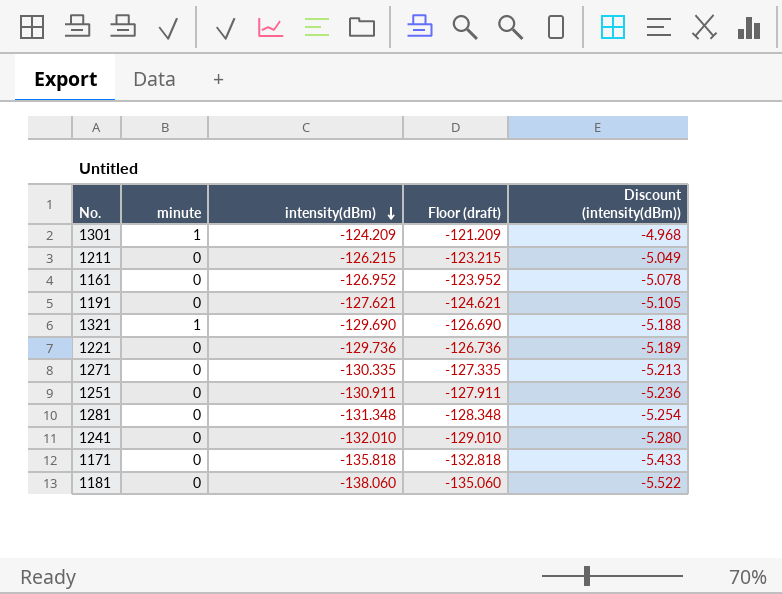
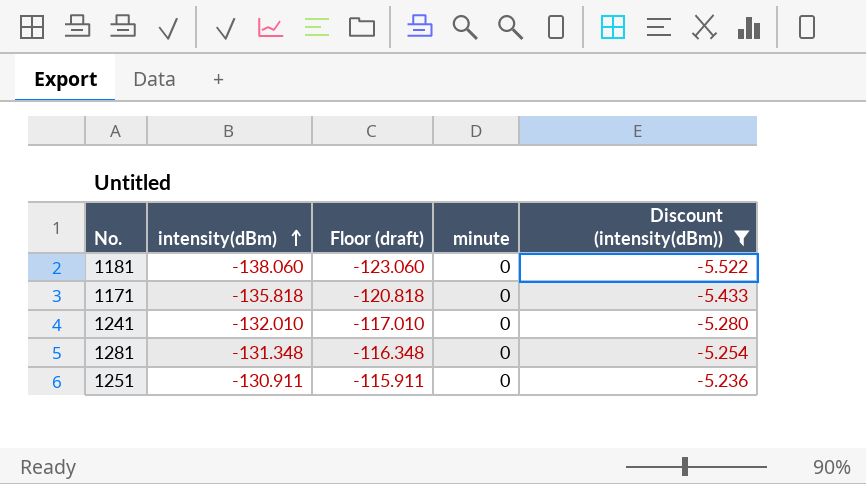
filter: none -> Discount (intensity(dBm)) <= -5.236
row order: intensity(dBm) descending -> intensity(dBm) ascending
column Floor (draft) | formula: [intensity(dBm)] + 3 -> [intensity(dBm)] + 15
column minute | position: 2 -> 4

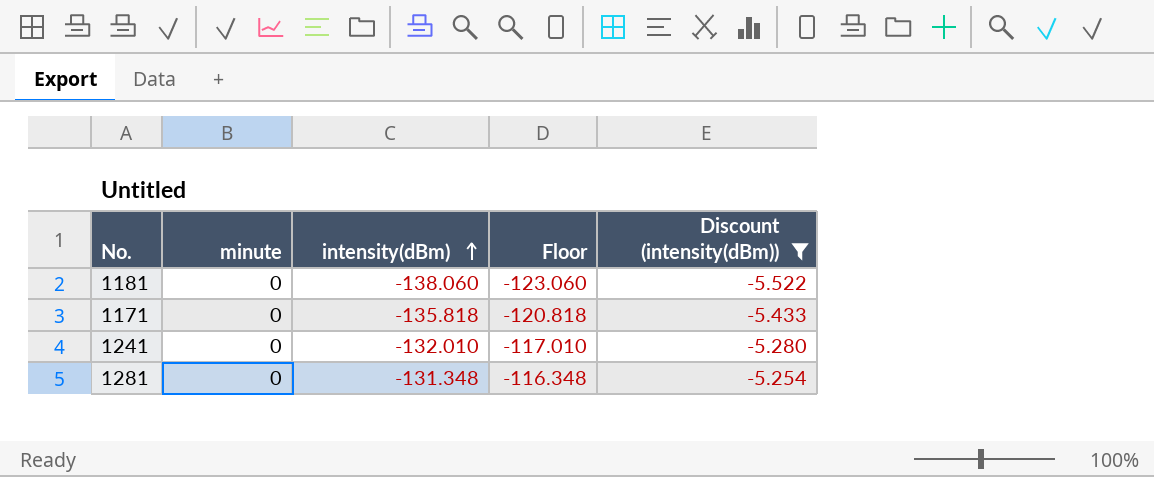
column minute | position: 4 -> 2
column name: Floor (draft) -> Floor
row 1251: -130.911 | -115.911 | 0 | -5.236 -> none

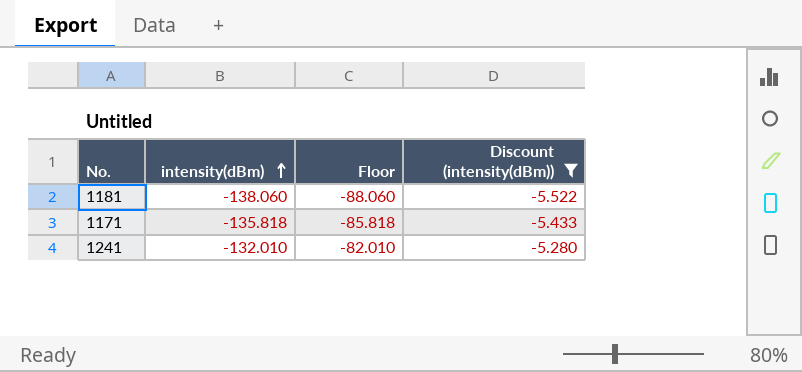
column minute | position: 2 -> none
column Floor | formula: [intensity(dBm)] + 15 -> [intensity(dBm)] + 50
row 1281: 0 | -131.348 | -116.348 | -5.254 -> none

